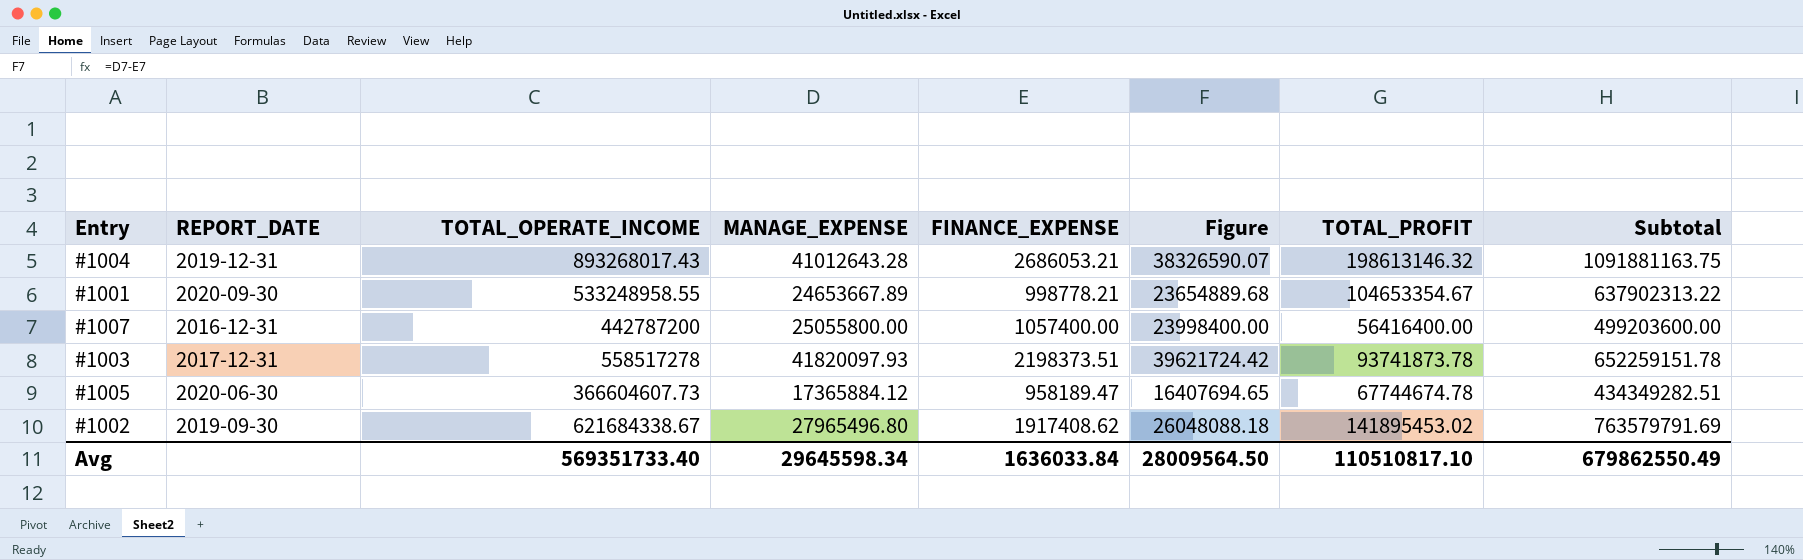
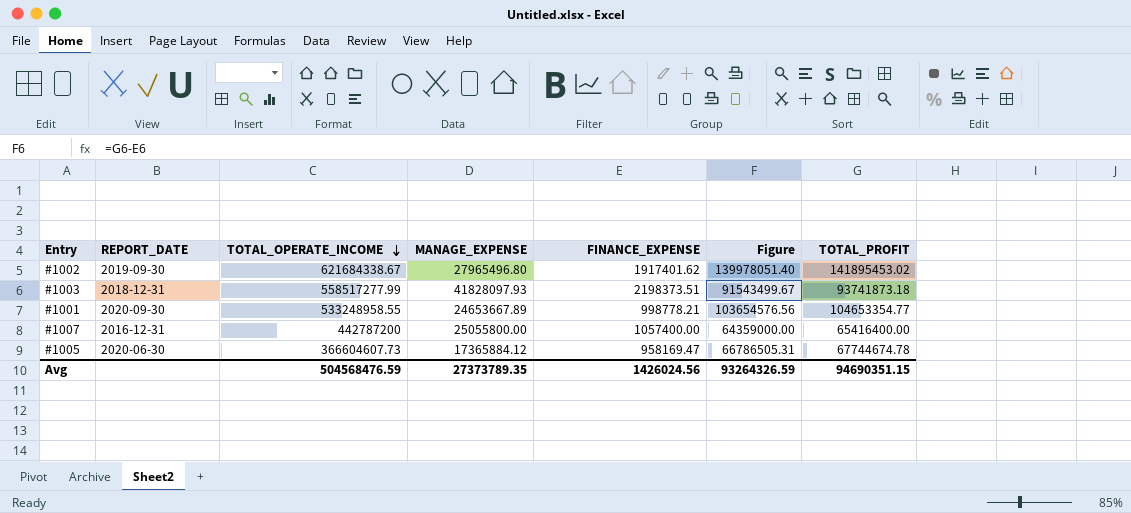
row order: none -> TOTAL_OPERATE_INCOME descending
column Subtotal | formula: [TOTAL_OPERATE_INCOME] + [TOTAL_PROFIT] -> none
column Figure | formula: [MANAGE_EXPENSE] - [FINANCE_EXPENSE] -> [TOTAL_PROFIT] - [FINANCE_EXPENSE]
row #1004: 2019-12-31 | 893268017.43 | 41012643.28 | 2686053.21 | 38326590.07 | 198613146.32 | 1091881163.75 -> none
#1002 | FINANCE_EXPENSE: 1917408.62 -> 1917401.62
#1003 | REPORT_DATE: 2017-12-31 -> 2018-12-31
#1003 | TOTAL_OPERATE_INCOME: 558517278 -> 558517277.99
#1003 | MANAGE_EXPENSE: 41820097.93 -> 41828097.93
#1003 | TOTAL_PROFIT: 93741873.78 -> 93741873.18
#1001 | TOTAL_PROFIT: 104653354.67 -> 104653354.77
#1007 | TOTAL_PROFIT: 56416400.00 -> 65416400.00
#1005 | FINANCE_EXPENSE: 958189.47 -> 958169.47
Avg | TOTAL_OPERATE_INCOME: 569351733.40 -> 504568476.59
Avg | MANAGE_EXPENSE: 29645598.34 -> 27373789.35
Avg | FINANCE_EXPENSE: 1636033.84 -> 1426024.56
Avg | Figure: 28009564.50 -> 93264326.59
Avg | TOTAL_PROFIT: 110510817.10 -> 94690351.15

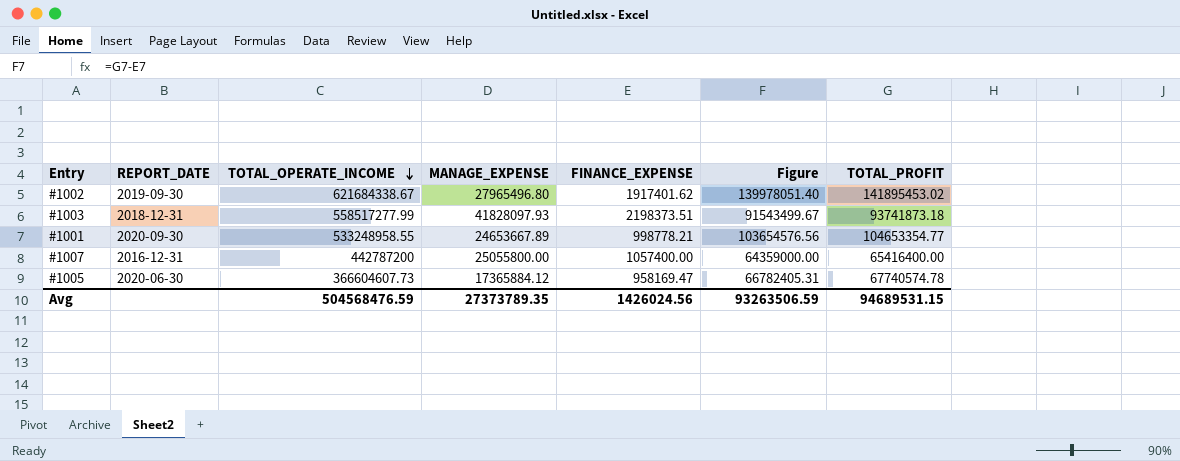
#1005 | Figure: 66786505.31 -> 66782405.31
#1005 | TOTAL_PROFIT: 67744674.78 -> 67740574.78
Avg | Figure: 93264326.59 -> 93263506.59
Avg | TOTAL_PROFIT: 94690351.15 -> 94689531.15

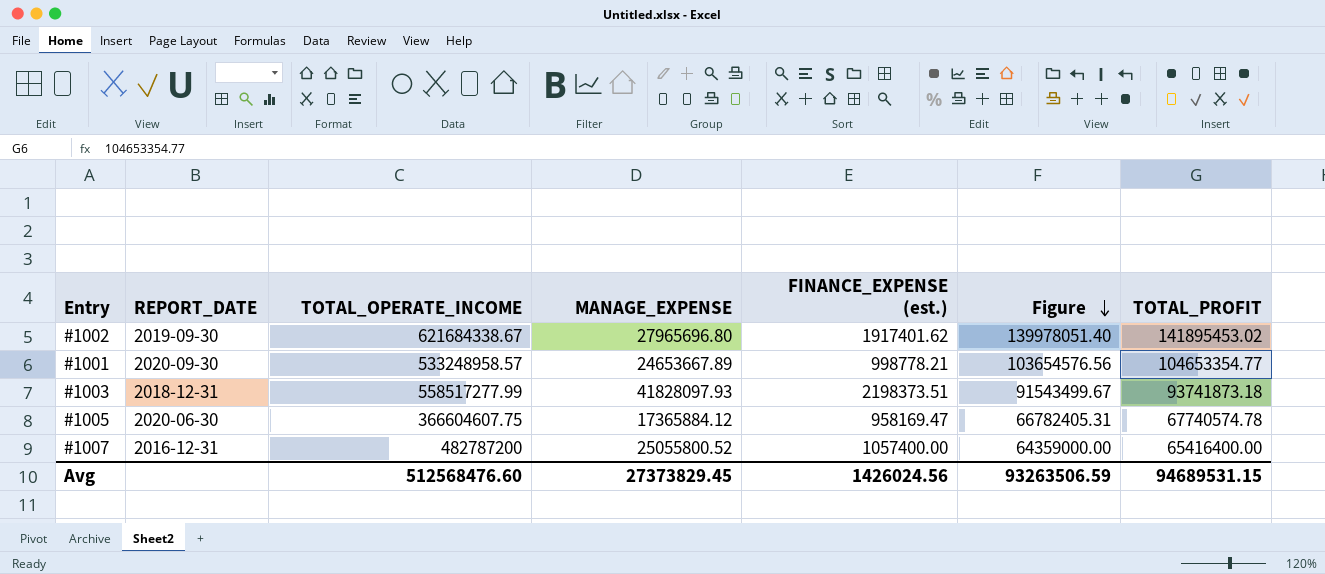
row order: TOTAL_OPERATE_INCOME descending -> Figure descending
column name: FINANCE_EXPENSE -> FINANCE_EXPENSE (est.)
#1002 | MANAGE_EXPENSE: 27965496.80 -> 27965696.80
#1001 | TOTAL_OPERATE_INCOME: 533248958.55 -> 533248958.57
#1005 | TOTAL_OPERATE_INCOME: 366604607.73 -> 366604607.75
#1007 | TOTAL_OPERATE_INCOME: 442787200 -> 482787200
#1007 | MANAGE_EXPENSE: 25055800.00 -> 25055800.52
Avg | TOTAL_OPERATE_INCOME: 504568476.59 -> 512568476.60
Avg | MANAGE_EXPENSE: 27373789.35 -> 27373829.45

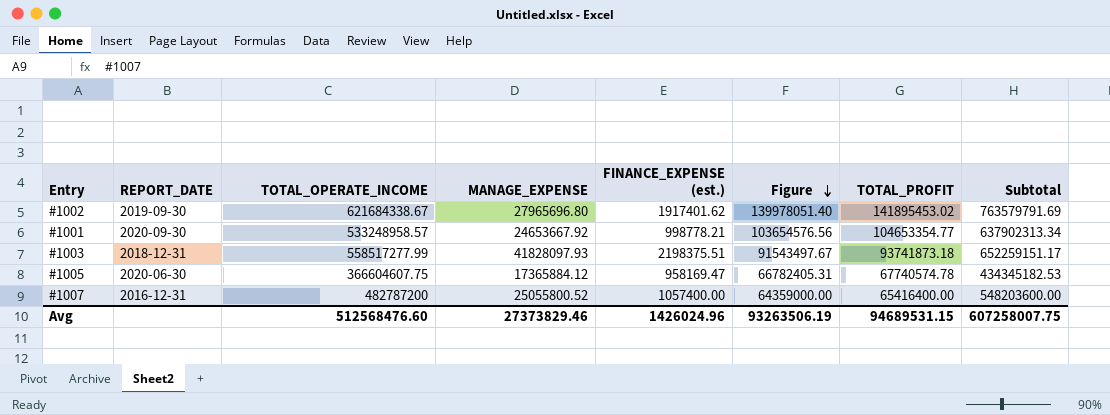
column Subtotal | formula: none -> [TOTAL_OPERATE_INCOME] + [TOTAL_PROFIT]
#1001 | MANAGE_EXPENSE: 24653667.89 -> 24653667.92
#1003 | FINANCE_EXPENSE (est.): 2198373.51 -> 2198375.51
#1003 | Figure: 91543499.67 -> 91543497.67
Avg | MANAGE_EXPENSE: 27373829.45 -> 27373829.46
Avg | FINANCE_EXPENSE (est.): 1426024.56 -> 1426024.96
Avg | Figure: 93263506.59 -> 93263506.19

